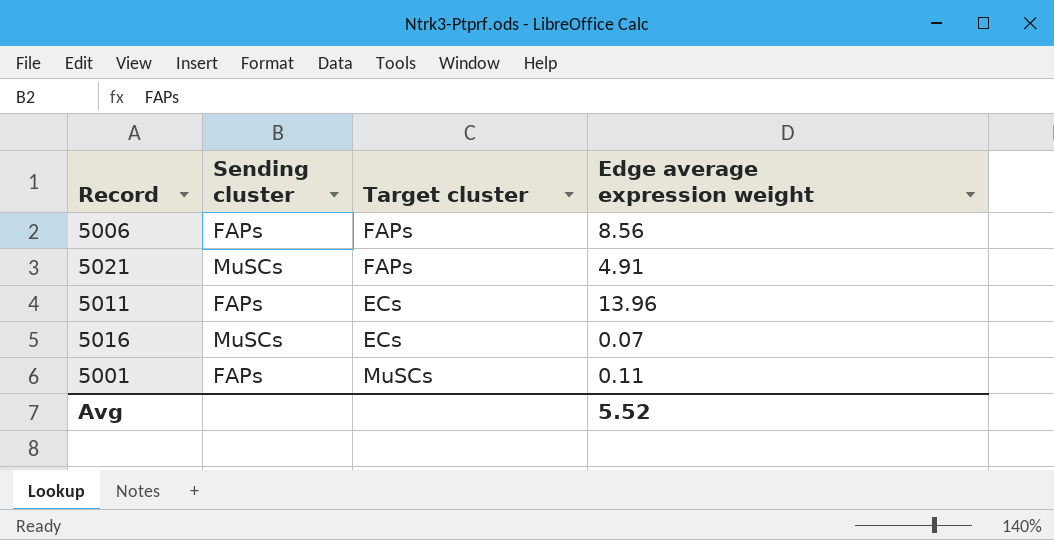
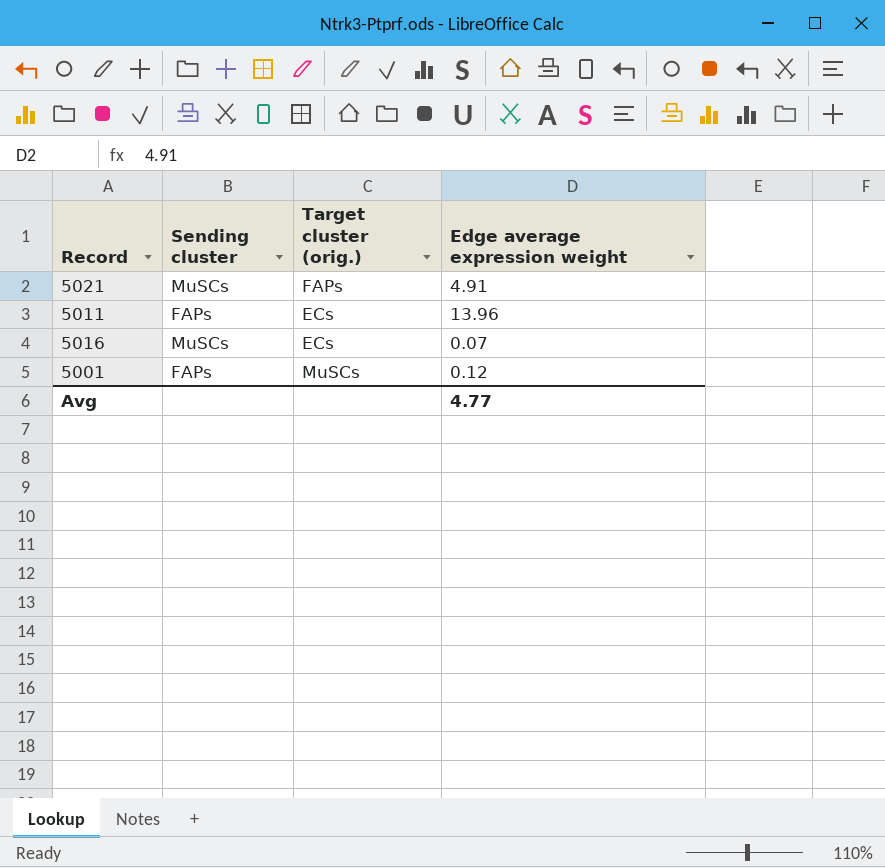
column name: Target cluster -> Target cluster (orig.)
row 5006: FAPs | FAPs | 8.56 -> none
5001 | Edge average expression weight: 0.11 -> 0.12
Avg | Edge average expression weight: 5.52 -> 4.77

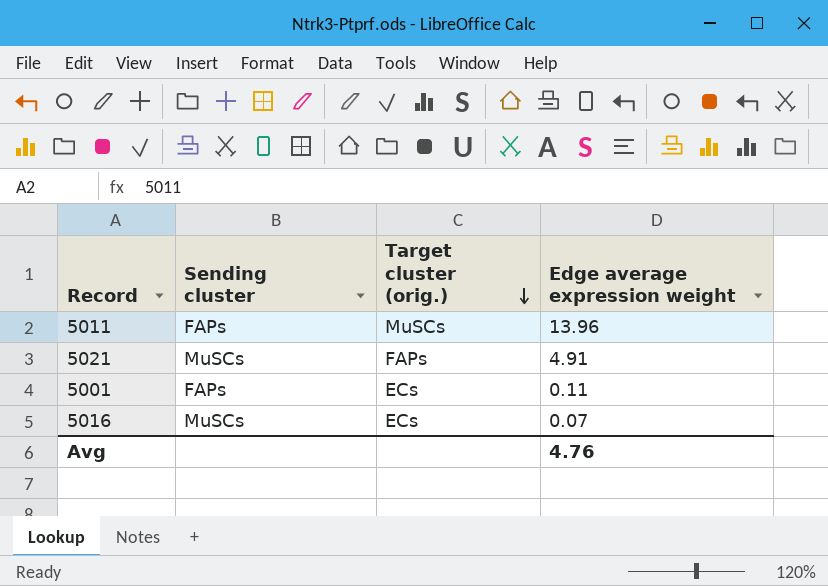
row order: none -> Target cluster (orig.) descending
5011 | Target cluster (orig.): ECs -> MuSCs
5001 | Target cluster (orig.): MuSCs -> ECs
5001 | Edge average expression weight: 0.12 -> 0.11
Avg | Edge average expression weight: 4.77 -> 4.76

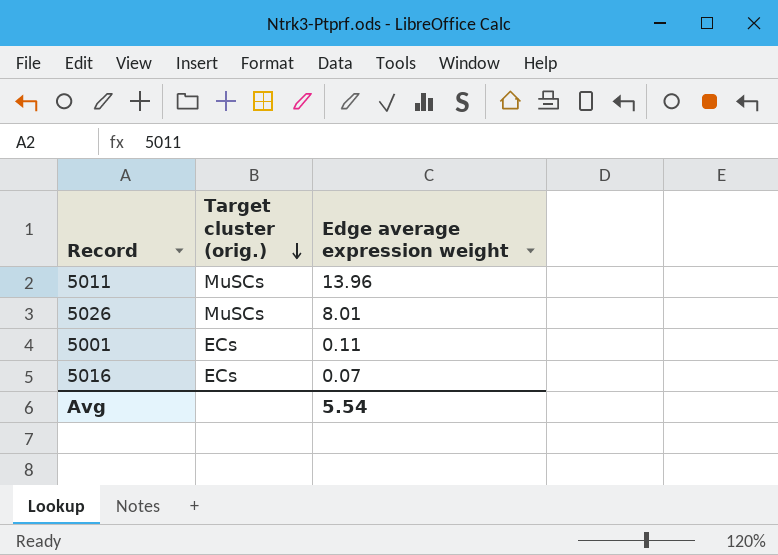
column Sending cluster | position: 2 -> none
row 5021: MuSCs | FAPs | 4.91 -> none
row 5026: none -> MuSCs | 8.01
Avg | Edge average expression weight: 4.76 -> 5.54

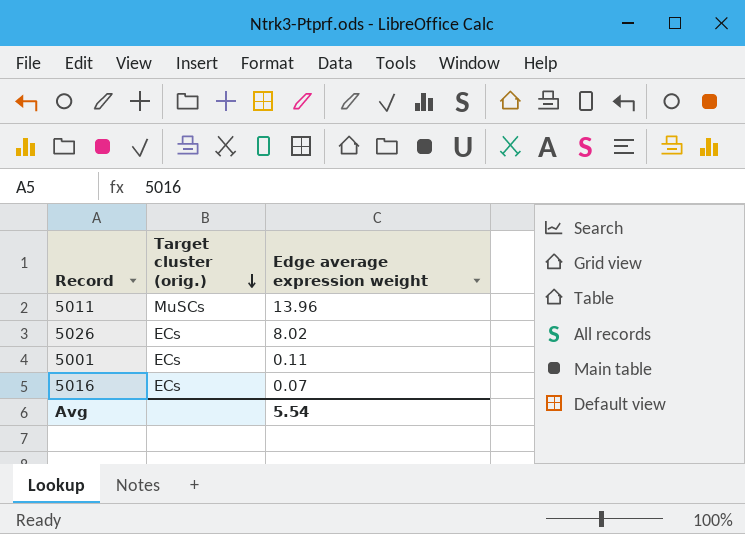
5026 | Target cluster (orig.): MuSCs -> ECs
5026 | Edge average expression weight: 8.01 -> 8.02

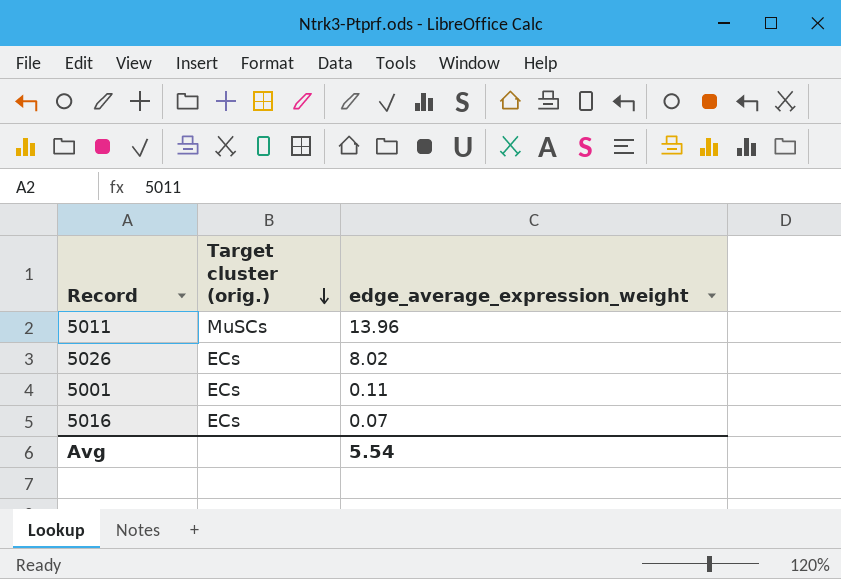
column name: Edge average expression weight -> edge_average_expression_weight

